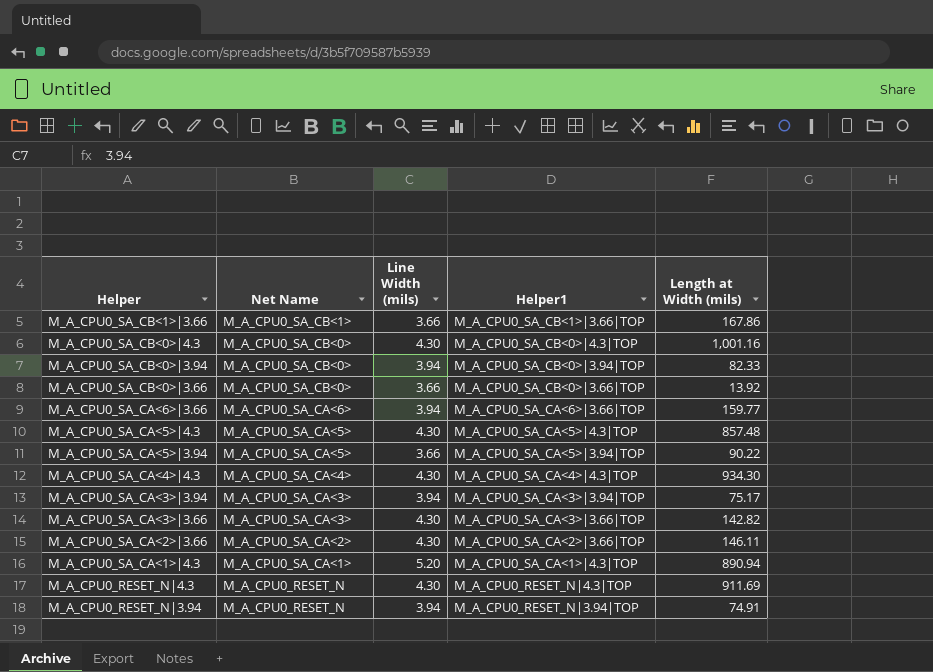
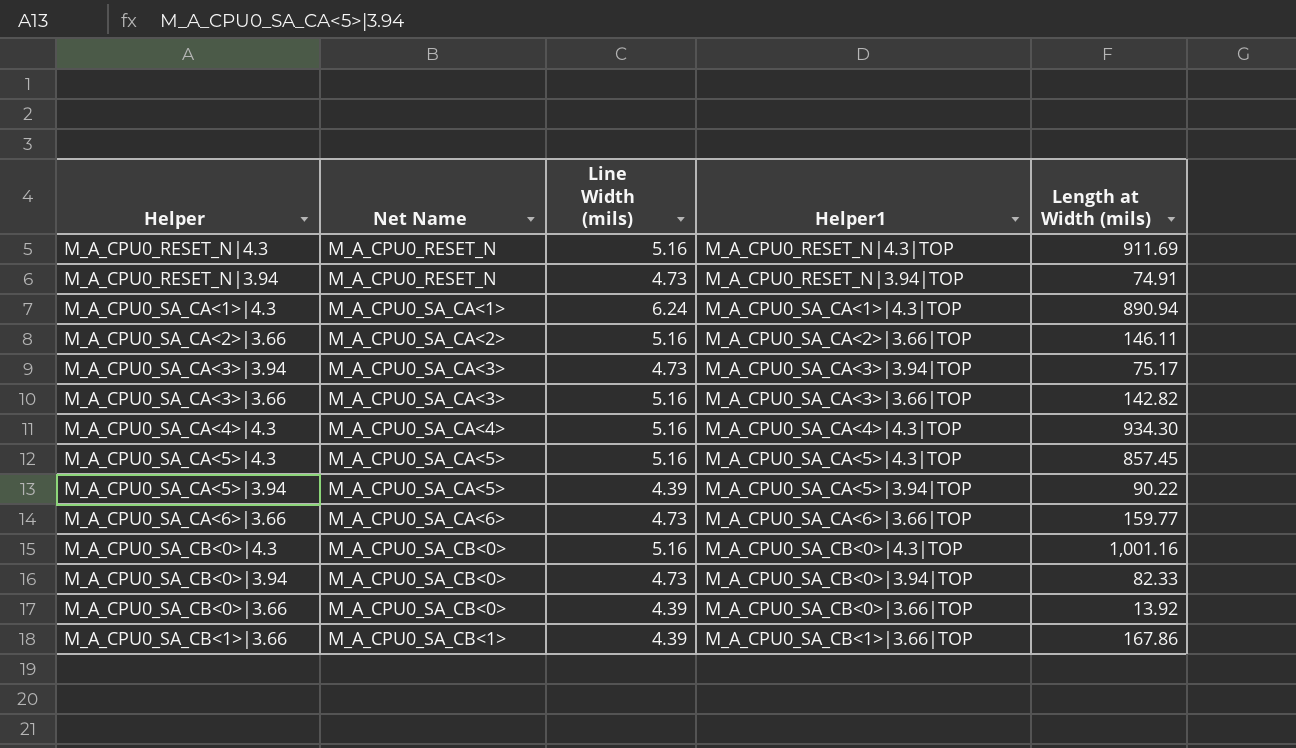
row order: Helper descending -> Net Name ascending
M_A_CPU0_RESET_N|4.3 | Line Width (mils): 4.30 -> 5.16
M_A_CPU0_RESET_N|3.94 | Line Width (mils): 3.94 -> 4.73
M_A_CPU0_SA_CA<1>|4.3 | Line Width (mils): 5.20 -> 6.24
M_A_CPU0_SA_CA<2>|3.66 | Line Width (mils): 4.30 -> 5.16
M_A_CPU0_SA_CA<3>|3.94 | Line Width (mils): 3.94 -> 4.73
M_A_CPU0_SA_CA<3>|3.66 | Line Width (mils): 4.30 -> 5.16
M_A_CPU0_SA_CA<4>|4.3 | Line Width (mils): 4.30 -> 5.16
M_A_CPU0_SA_CA<5>|4.3 | Line Width (mils): 4.30 -> 5.16
M_A_CPU0_SA_CA<5>|4.3 | Length at Width (mils): 857.48 -> 857.45
M_A_CPU0_SA_CA<5>|3.94 | Line Width (mils): 3.66 -> 4.39
M_A_CPU0_SA_CA<6>|3.66 | Line Width (mils): 3.94 -> 4.73
M_A_CPU0_SA_CB<0>|4.3 | Line Width (mils): 4.30 -> 5.16
M_A_CPU0_SA_CB<0>|3.94 | Line Width (mils): 3.94 -> 4.73
M_A_CPU0_SA_CB<0>|3.66 | Line Width (mils): 3.66 -> 4.39
M_A_CPU0_SA_CB<1>|3.66 | Line Width (mils): 3.66 -> 4.39

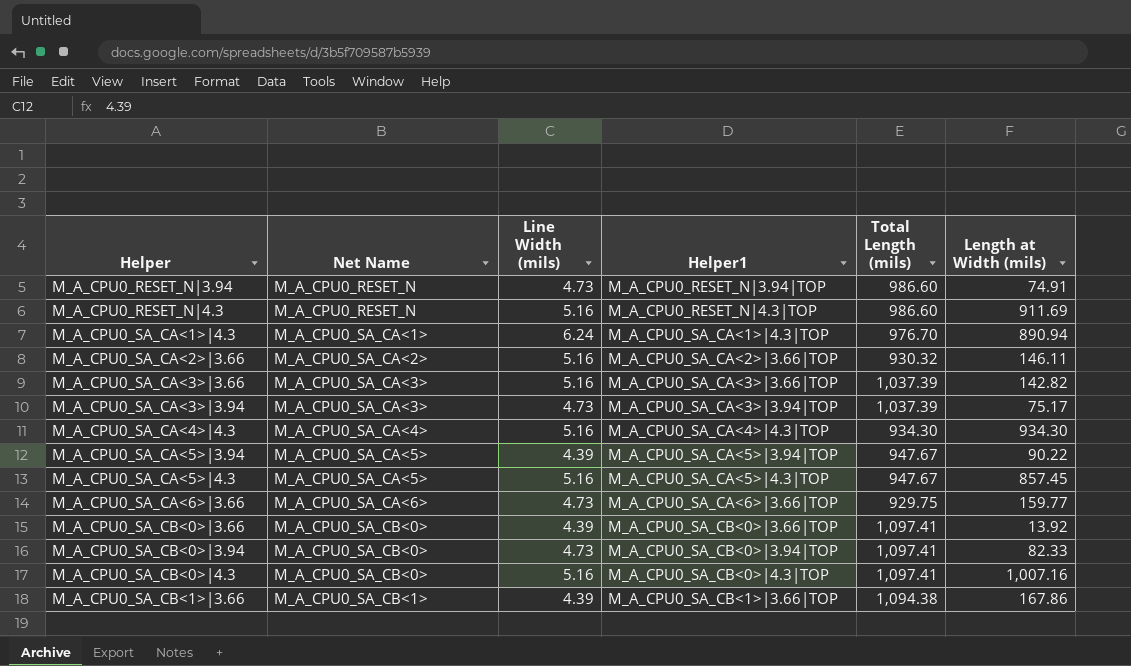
row order: Net Name ascending -> Helper ascending
column Total Length (mils) | position: none -> 5
M_A_CPU0_SA_CB<0>|4.3 | Length at Width (mils): 1,001.16 -> 1,007.16

